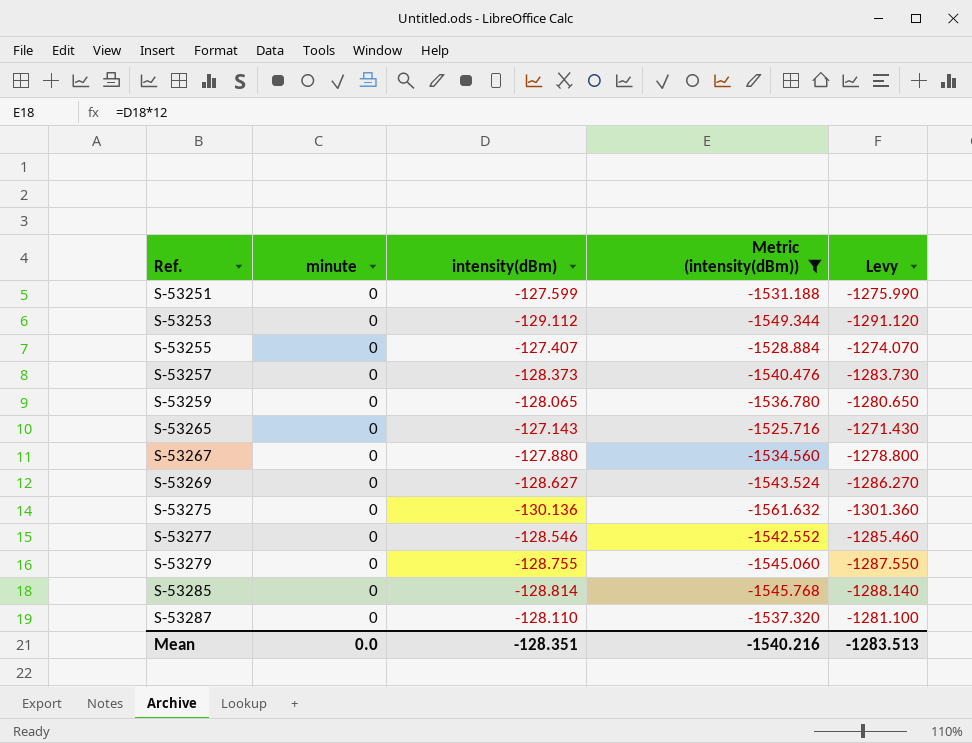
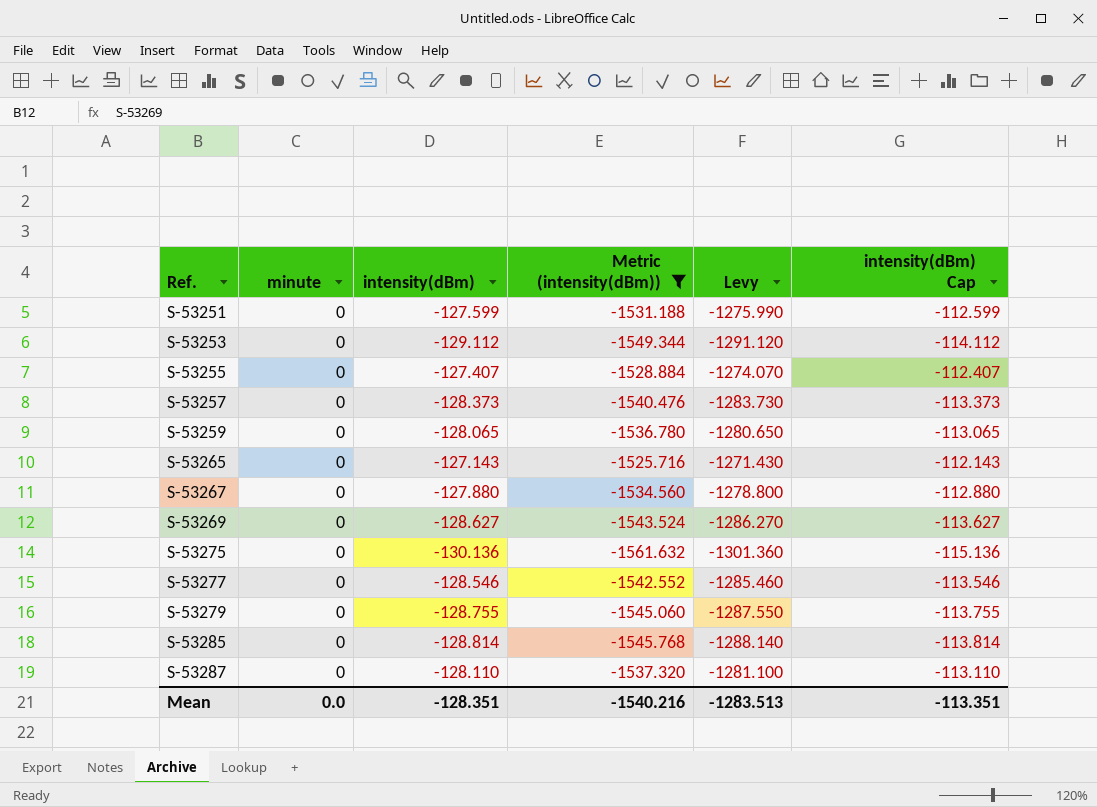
column intensity(dBm) Cap | formula: none -> [intensity(dBm)] + 15

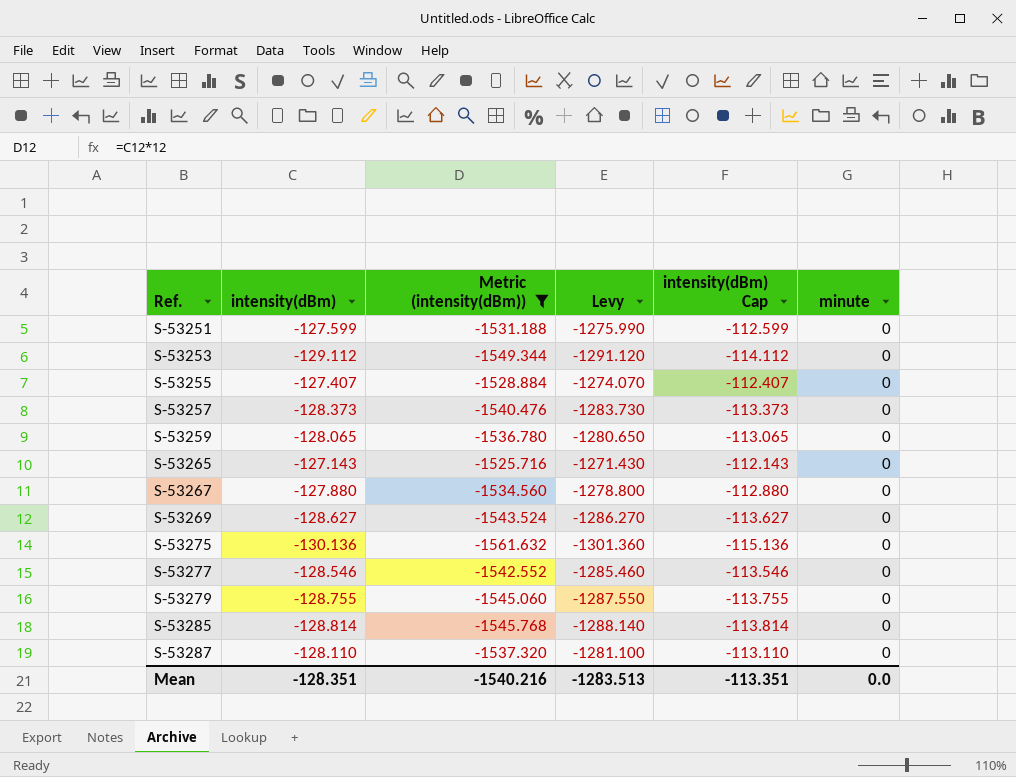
column minute | position: 2 -> 6

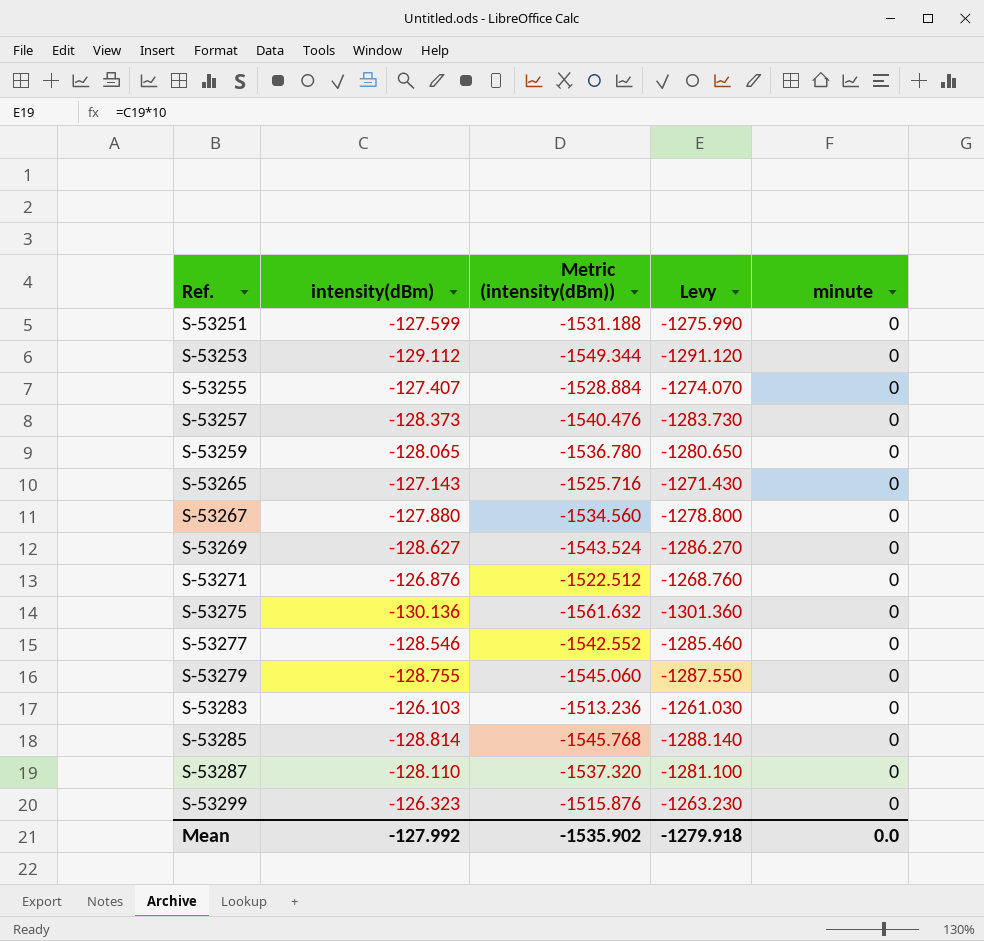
filter: Metric (intensity(dBm)) <= -1525.716 -> none
column intensity(dBm) Cap | formula: [intensity(dBm)] + 15 -> none
Mean | intensity(dBm): -128.351 -> -127.992
Mean | Metric (intensity(dBm)): -1540.216 -> -1535.902
Mean | Levy: -1283.513 -> -1279.918

